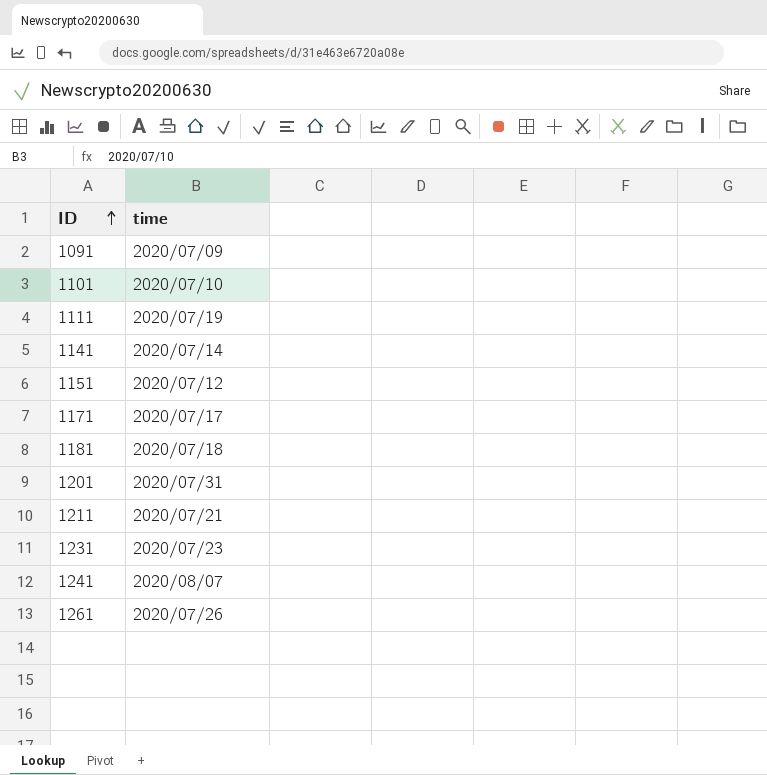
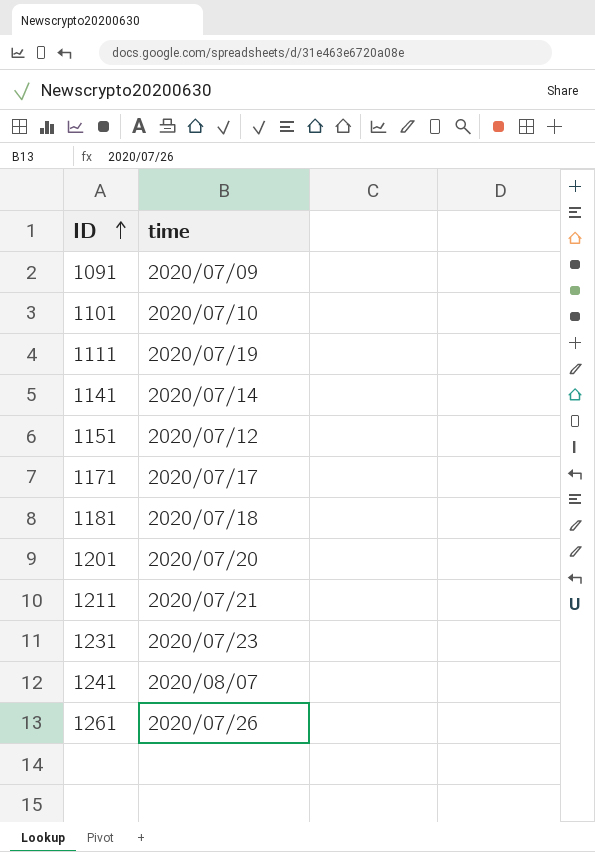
1201 | time: 2020/07/31 -> 2020/07/20

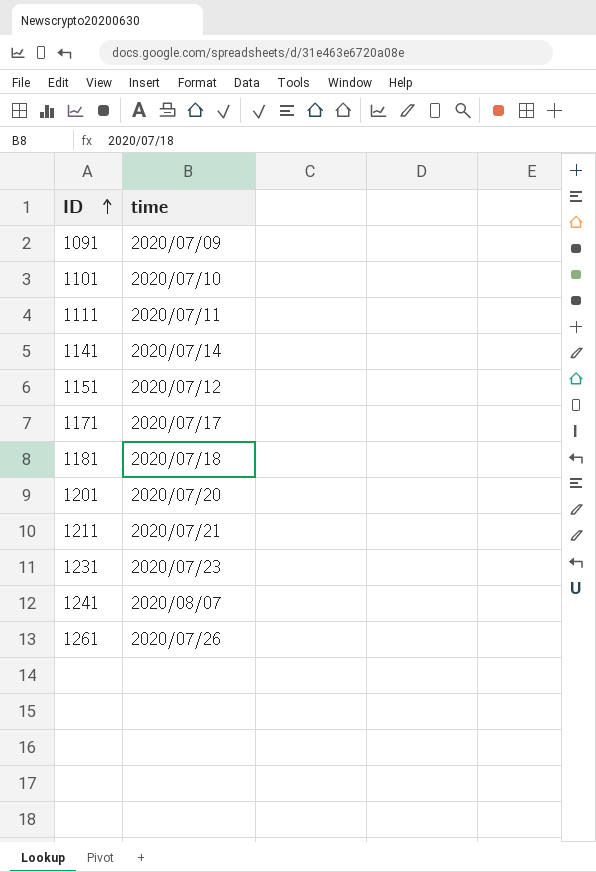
1111 | time: 2020/07/19 -> 2020/07/11

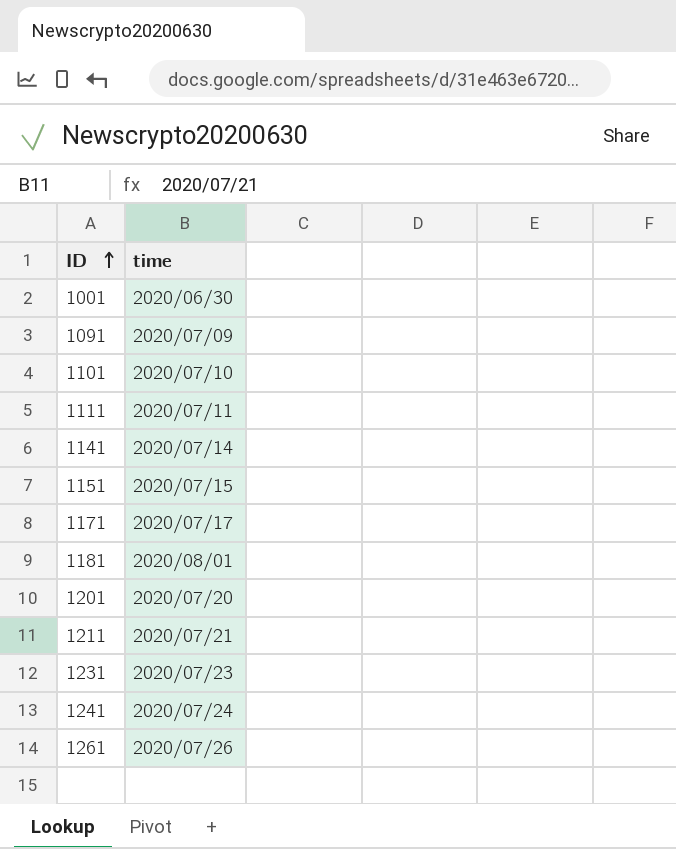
row 1001: none -> 2020/06/30
1151 | time: 2020/07/12 -> 2020/07/15
1181 | time: 2020/07/18 -> 2020/08/01
1241 | time: 2020/08/07 -> 2020/07/24

